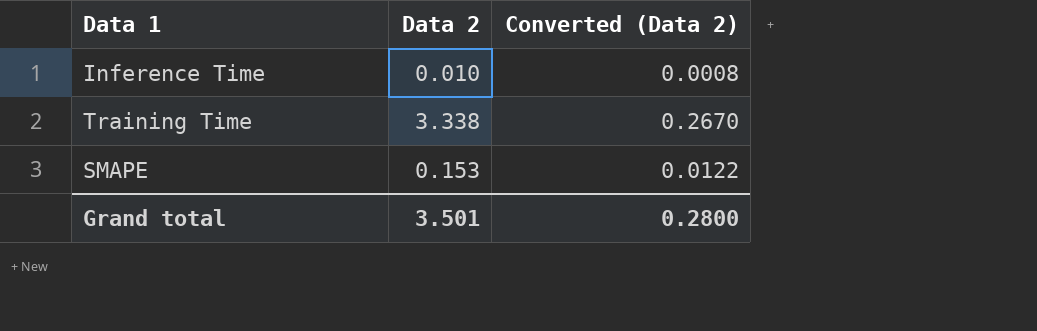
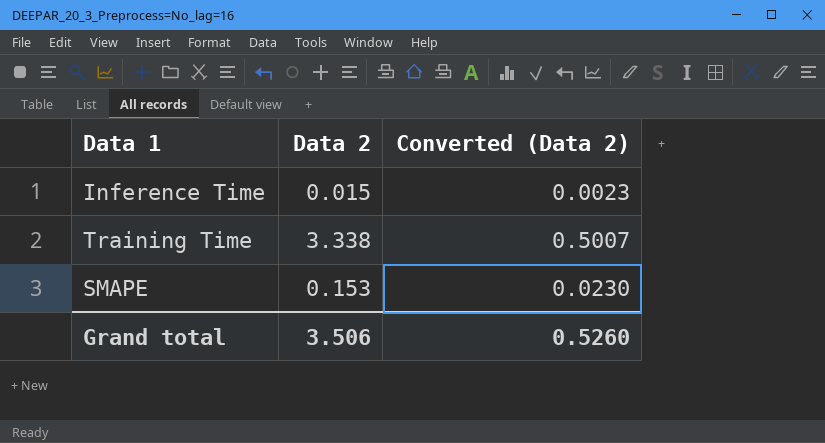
column Converted (Data 2) | formula: [Data 2] * 0.08 -> [Data 2] * 0.15
Inference Time | Data 2: 0.010 -> 0.015
Grand total | Data 2: 3.501 -> 3.506
Grand total | Converted (Data 2): 0.2800 -> 0.5260

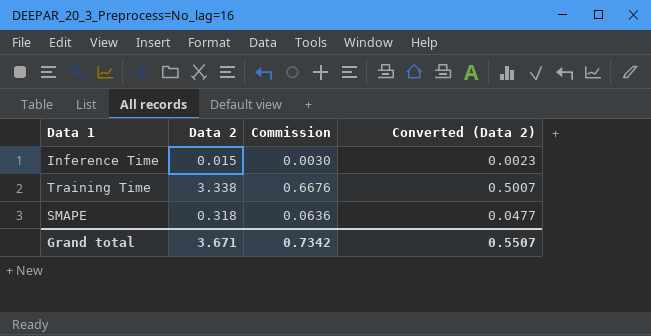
column Commission | formula: none -> [Data 2] * 0.2
SMAPE | Data 2: 0.153 -> 0.318
SMAPE | Converted (Data 2): 0.0230 -> 0.0477
Grand total | Data 2: 3.506 -> 3.671
Grand total | Converted (Data 2): 0.5260 -> 0.5507

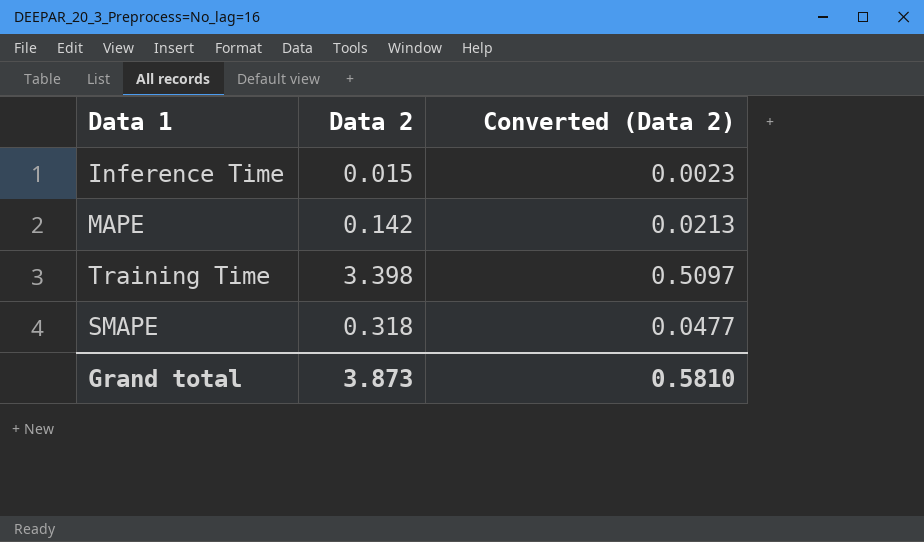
column Commission | formula: [Data 2] * 0.2 -> none
row MAPE: none -> 0.142 | 0.0213
Training Time | Data 2: 3.338 -> 3.398
Training Time | Converted (Data 2): 0.5007 -> 0.5097
Grand total | Data 2: 3.671 -> 3.873
Grand total | Converted (Data 2): 0.5507 -> 0.5810

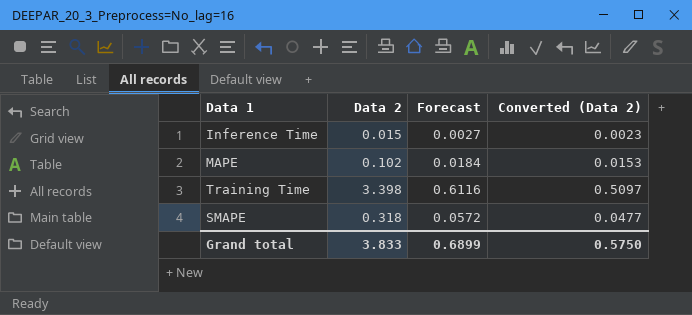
column Forecast | formula: none -> [Data 2] * 0.18
MAPE | Data 2: 0.142 -> 0.102
MAPE | Converted (Data 2): 0.0213 -> 0.0153
Grand total | Data 2: 3.873 -> 3.833
Grand total | Converted (Data 2): 0.5810 -> 0.5750

